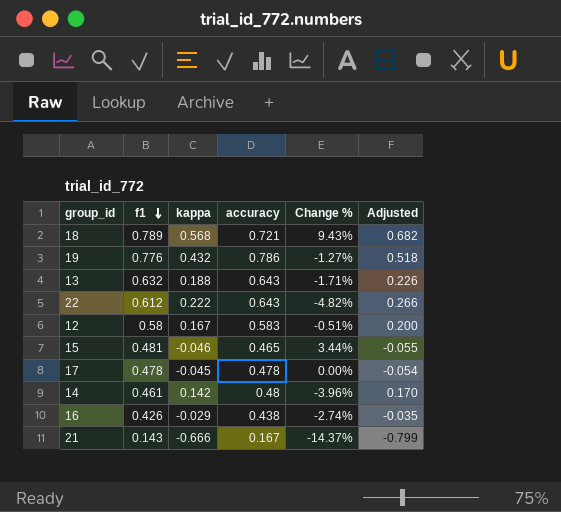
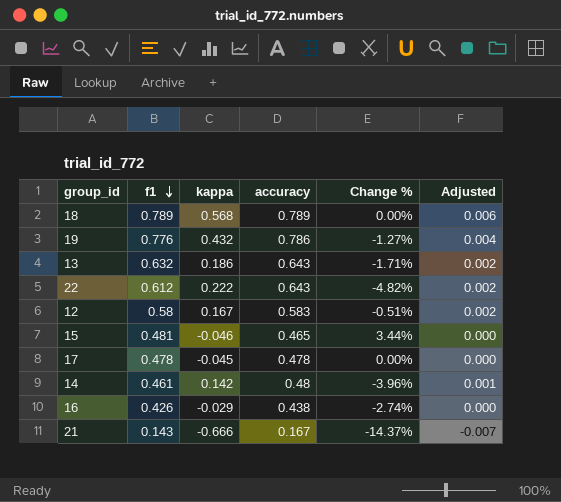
column Adjusted | formula: [kappa] * 1.2 -> [kappa] * 0.01
18 | accuracy: 0.721 -> 0.789
18 | Change %: 9.43% -> 0.00%
13 | kappa: 0.188 -> 0.186

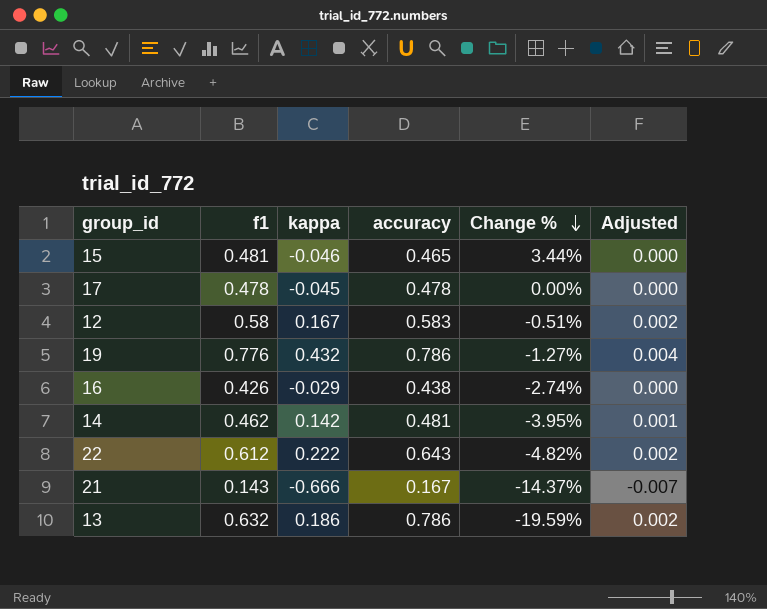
row order: f1 descending -> Change % descending
row 18: 0.789 | 0.568 | 0.789 | 0.00% | 0.006 -> none
14 | f1: 0.461 -> 0.462
14 | accuracy: 0.48 -> 0.481
14 | Change %: -3.96% -> -3.95%
13 | accuracy: 0.643 -> 0.786
13 | Change %: -1.71% -> -19.59%

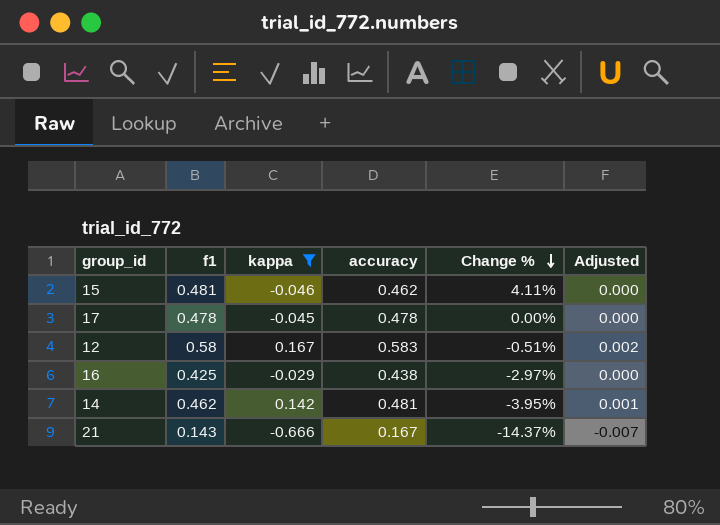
filter: none -> kappa <= 0.167
15 | accuracy: 0.465 -> 0.462
15 | Change %: 3.44% -> 4.11%
16 | f1: 0.426 -> 0.425
16 | Change %: -2.74% -> -2.97%

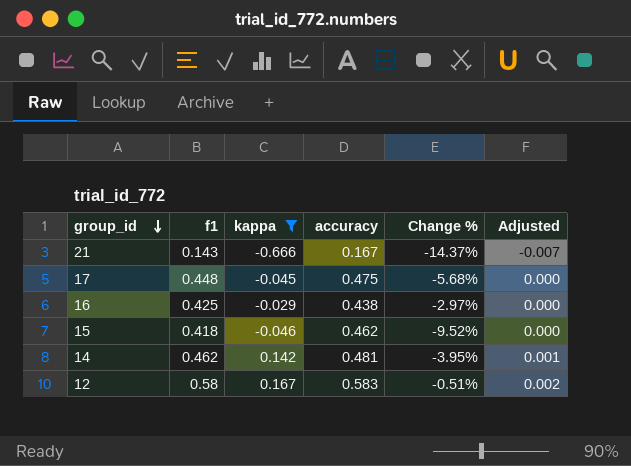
row order: Change % descending -> group_id descending
17 | f1: 0.478 -> 0.448
17 | accuracy: 0.478 -> 0.475
17 | Change %: 0.00% -> -5.68%
15 | f1: 0.481 -> 0.418
15 | Change %: 4.11% -> -9.52%

